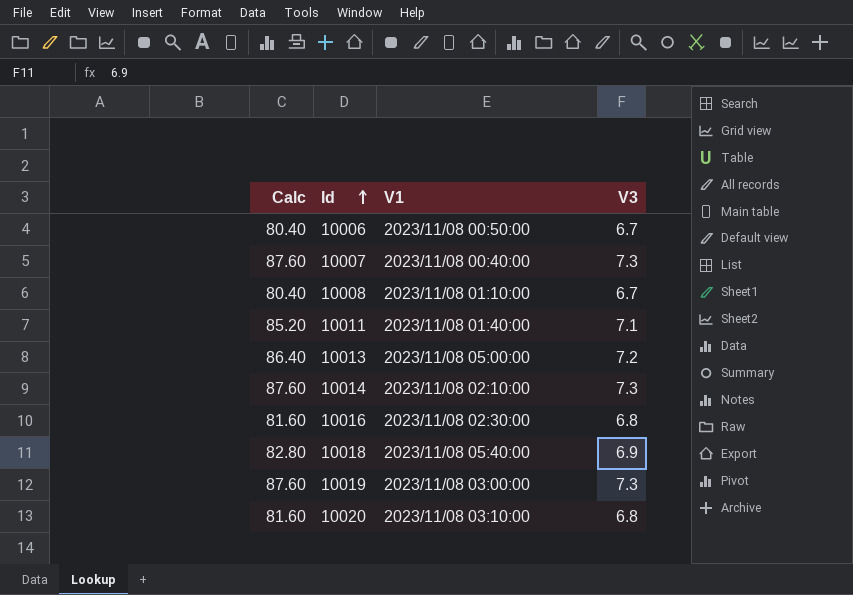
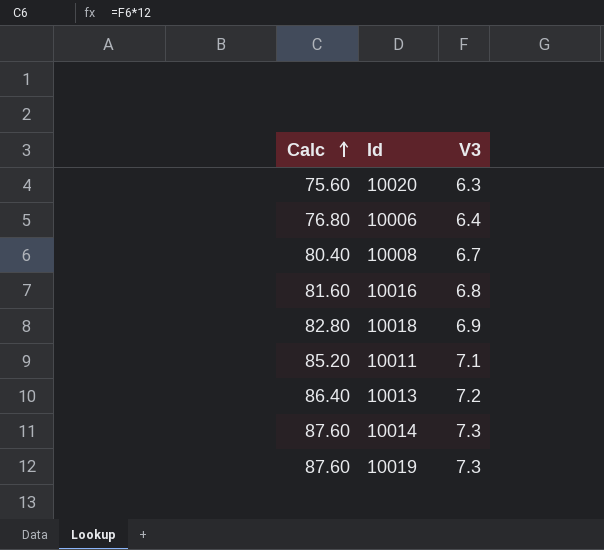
row order: Id ascending -> Calc ascending
column V1 | position: 3 -> none
row 10007: 87.60 | 2023/11/08 00:40:00 | 7.3 -> none
10020 | Calc: 81.60 -> 75.60
10020 | V3: 6.8 -> 6.3
10006 | Calc: 80.40 -> 76.80
10006 | V3: 6.7 -> 6.4

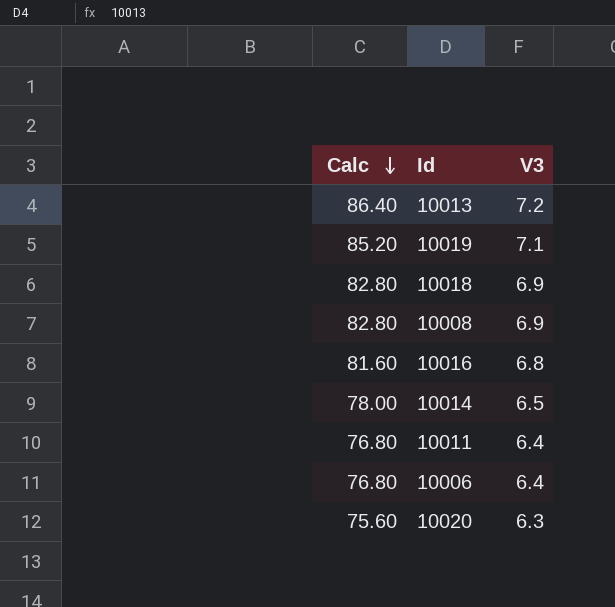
row order: Calc ascending -> Calc descending
10019 | Calc: 87.60 -> 85.20
10019 | V3: 7.3 -> 7.1
10008 | Calc: 80.40 -> 82.80
10008 | V3: 6.7 -> 6.9
10014 | Calc: 87.60 -> 78.00
10014 | V3: 7.3 -> 6.5
10011 | Calc: 85.20 -> 76.80
10011 | V3: 7.1 -> 6.4

